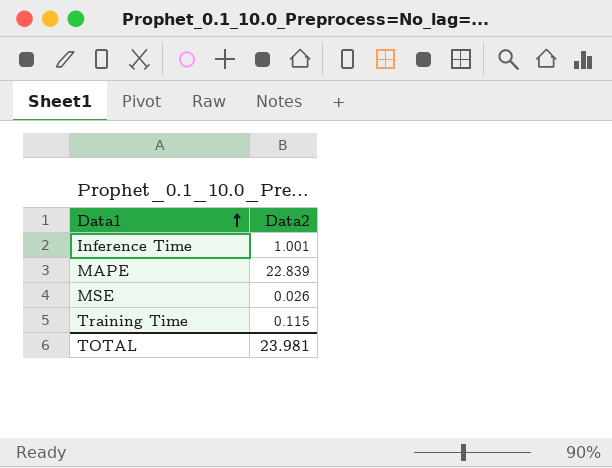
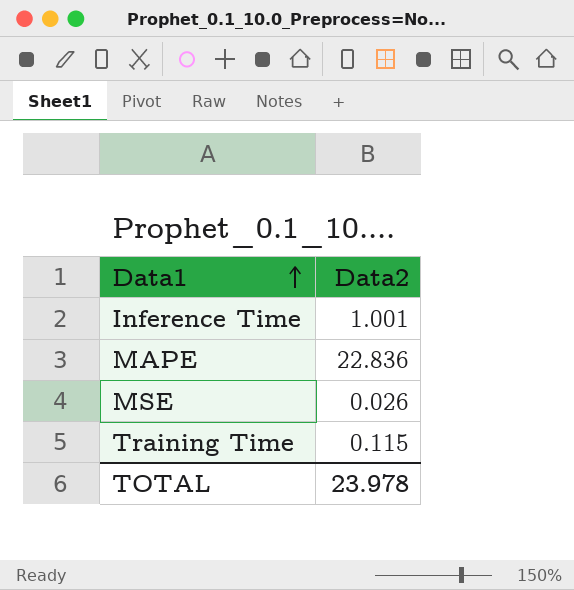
MAPE | Data2: 22.839 -> 22.836
TOTAL | Data2: 23.981 -> 23.978

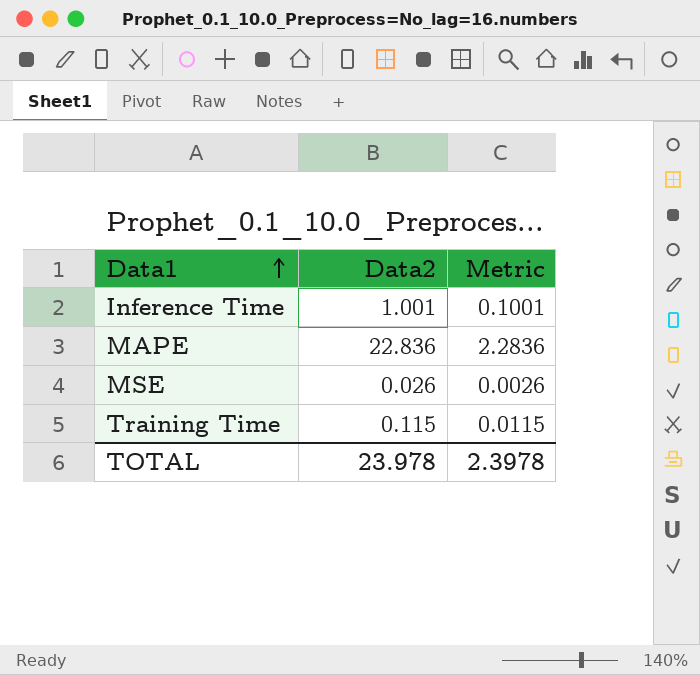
column Metric | formula: none -> [Data2] * 0.1

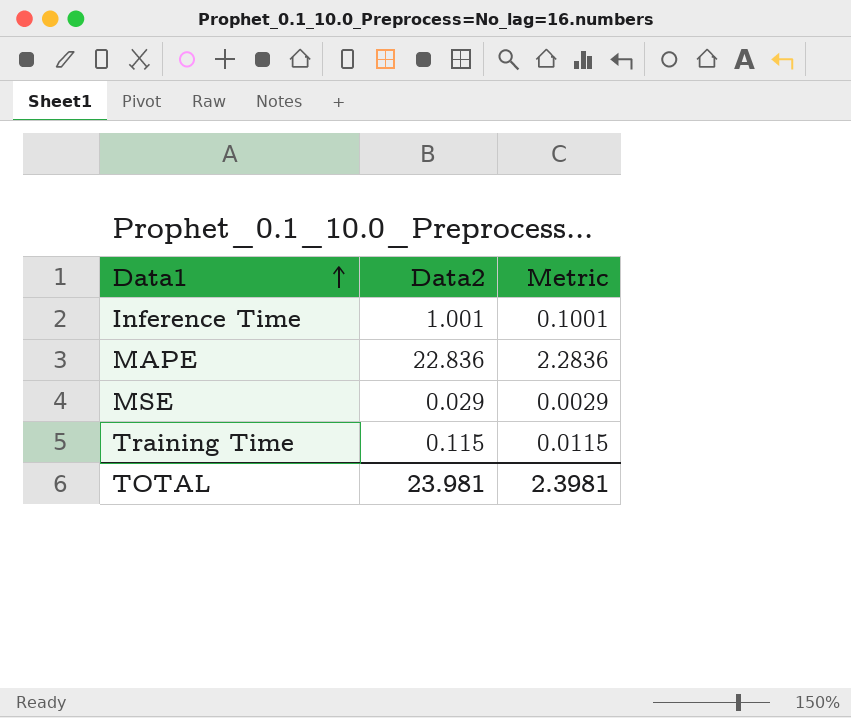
MSE | Data2: 0.026 -> 0.029
MSE | Metric: 0.0026 -> 0.0029
TOTAL | Data2: 23.978 -> 23.981
TOTAL | Metric: 2.3978 -> 2.3981

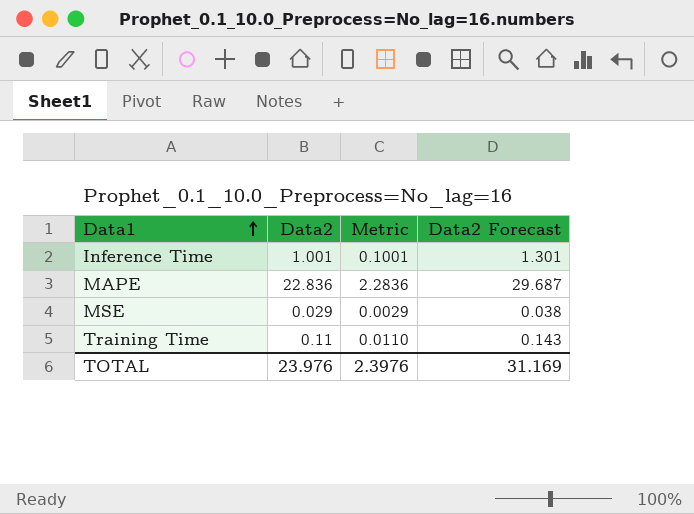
column Data2 Forecast | formula: none -> [Data2] * 1.3
Training Time | Data2: 0.115 -> 0.11
Training Time | Metric: 0.0115 -> 0.0110
TOTAL | Data2: 23.981 -> 23.976
TOTAL | Metric: 2.3981 -> 2.3976

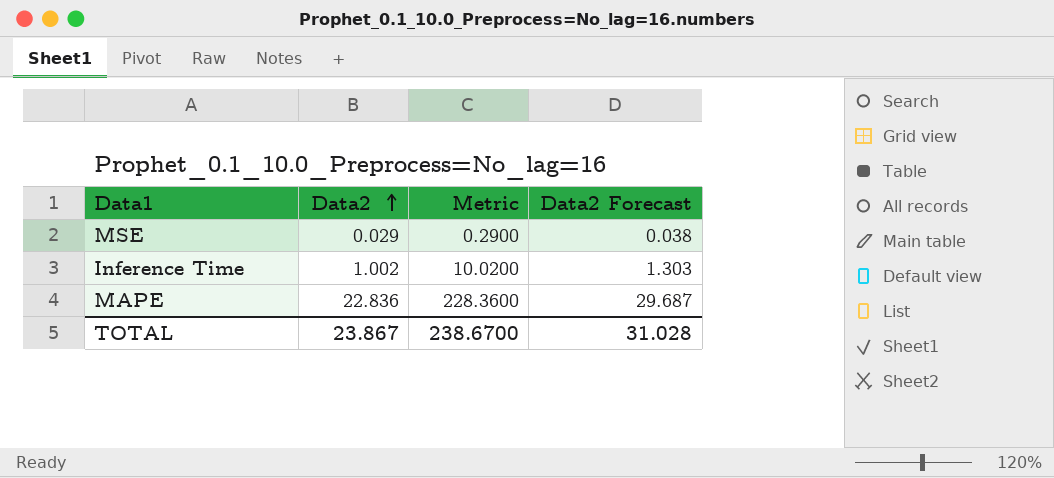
row order: Data1 ascending -> Data2 ascending
column Metric | formula: [Data2] * 0.1 -> [Data2] * 10
row Training Time: 0.11 | 0.0110 | 0.143 -> none
Inference Time | Data2: 1.001 -> 1.002
Inference Time | Data2 Forecast: 1.301 -> 1.303
TOTAL | Data2: 23.976 -> 23.867
TOTAL | Metric: 2.3976 -> 238.6700
TOTAL | Data2 Forecast: 31.169 -> 31.028

